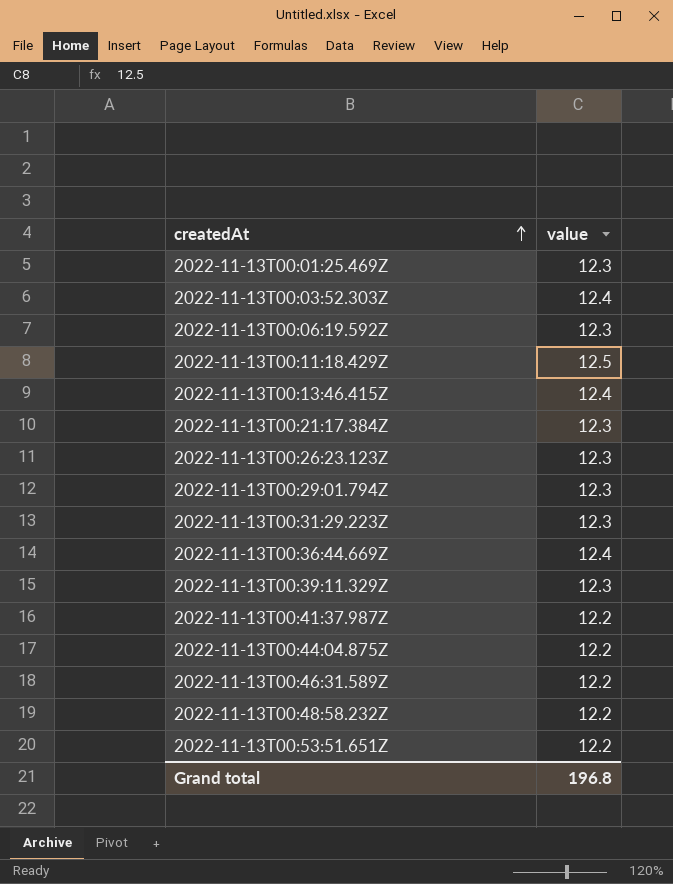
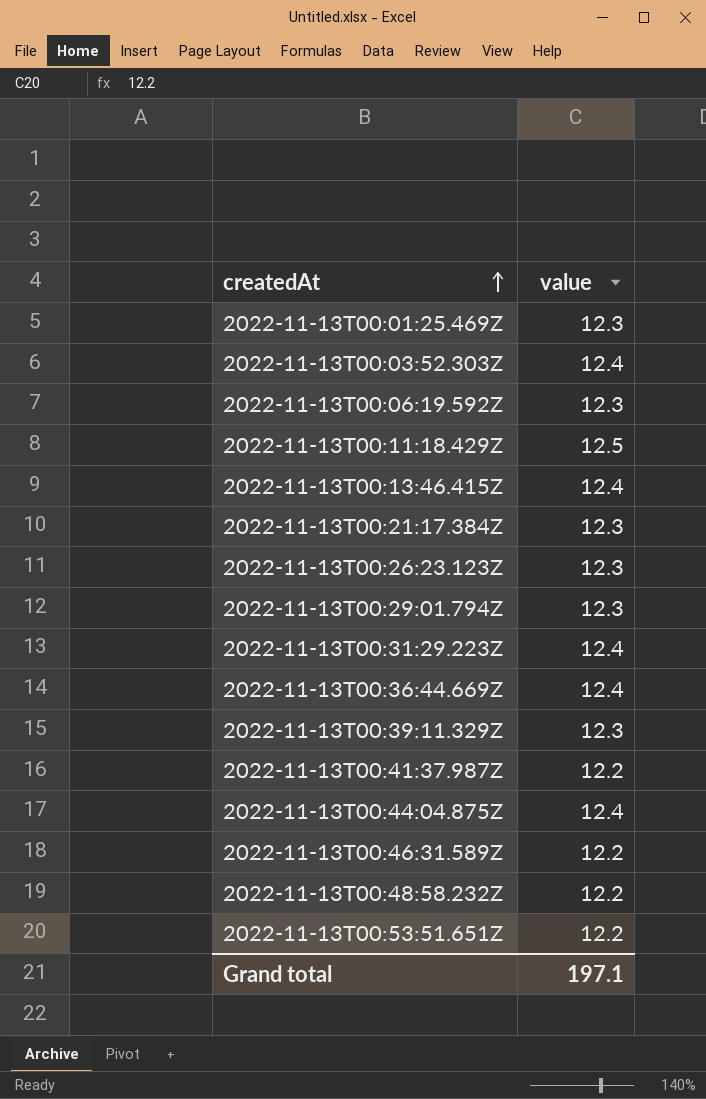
2022-11-13T00:31:29.223Z | value: 12.3 -> 12.4
2022-11-13T00:44:04.875Z | value: 12.2 -> 12.4
Grand total | value: 196.8 -> 197.1

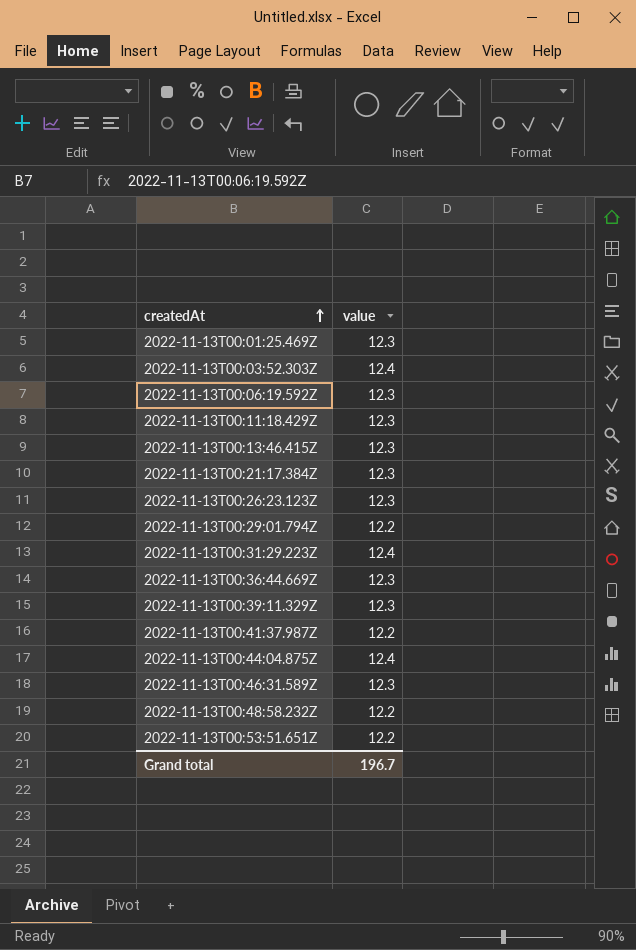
2022-11-13T00:11:18.429Z | value: 12.5 -> 12.3
2022-11-13T00:13:46.415Z | value: 12.4 -> 12.3
2022-11-13T00:29:01.794Z | value: 12.3 -> 12.2
2022-11-13T00:36:44.669Z | value: 12.4 -> 12.3
2022-11-13T00:46:31.589Z | value: 12.2 -> 12.3
Grand total | value: 197.1 -> 196.7

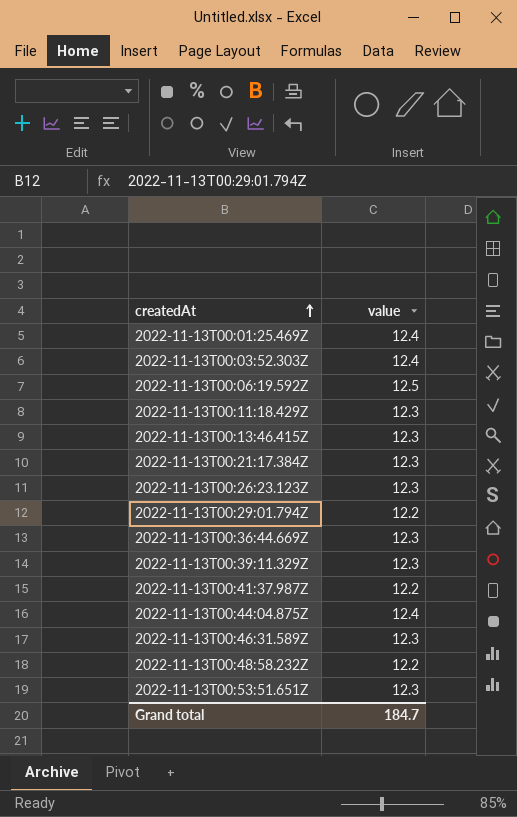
row 2022-11-13T00:31:29.223Z: 12.4 -> none
2022-11-13T00:01:25.469Z | value: 12.3 -> 12.4
2022-11-13T00:06:19.592Z | value: 12.3 -> 12.5
2022-11-13T00:53:51.651Z | value: 12.2 -> 12.3
Grand total | value: 196.7 -> 184.7

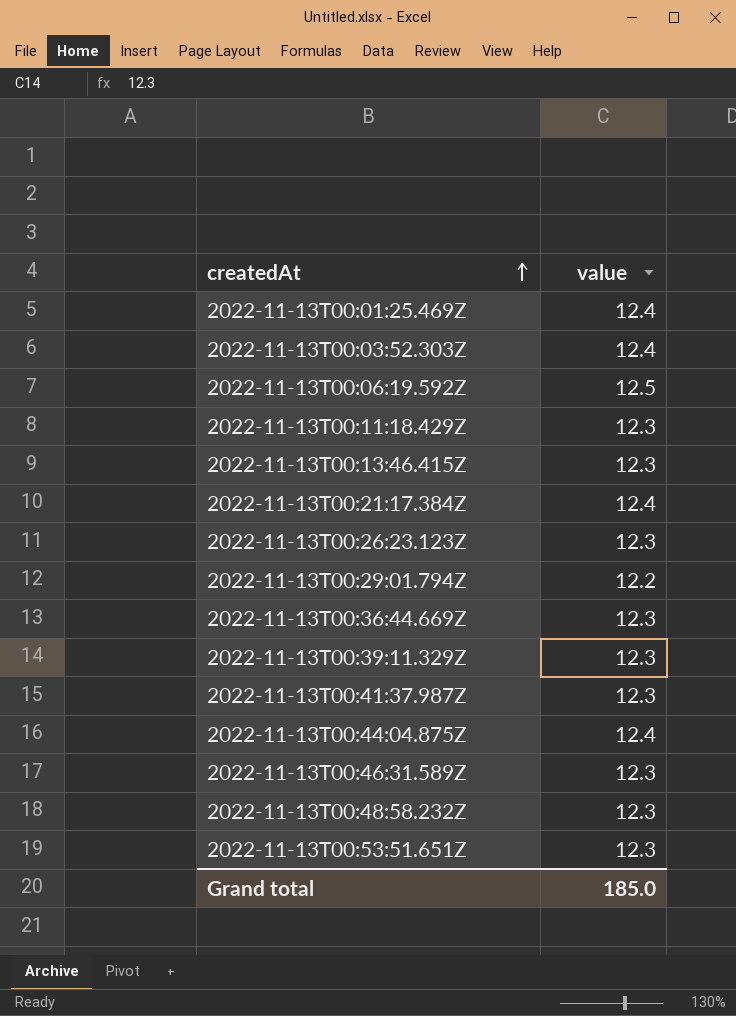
2022-11-13T00:21:17.384Z | value: 12.3 -> 12.4
2022-11-13T00:41:37.987Z | value: 12.2 -> 12.3
2022-11-13T00:48:58.232Z | value: 12.2 -> 12.3
Grand total | value: 184.7 -> 185.0

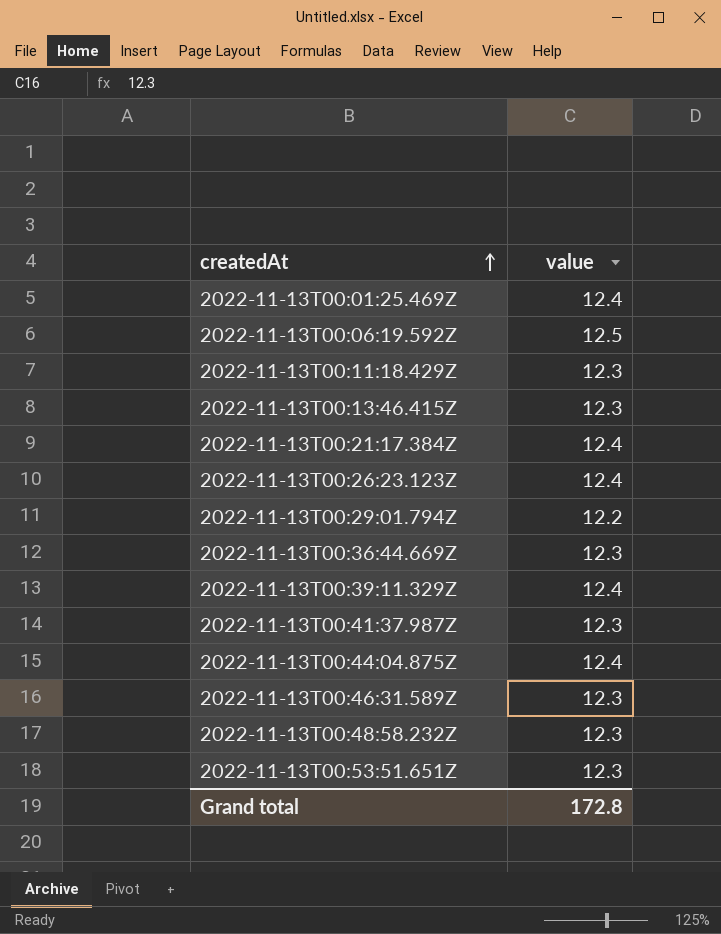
row 2022-11-13T00:03:52.303Z: 12.4 -> none
2022-11-13T00:26:23.123Z | value: 12.3 -> 12.4
2022-11-13T00:39:11.329Z | value: 12.3 -> 12.4
Grand total | value: 185.0 -> 172.8

